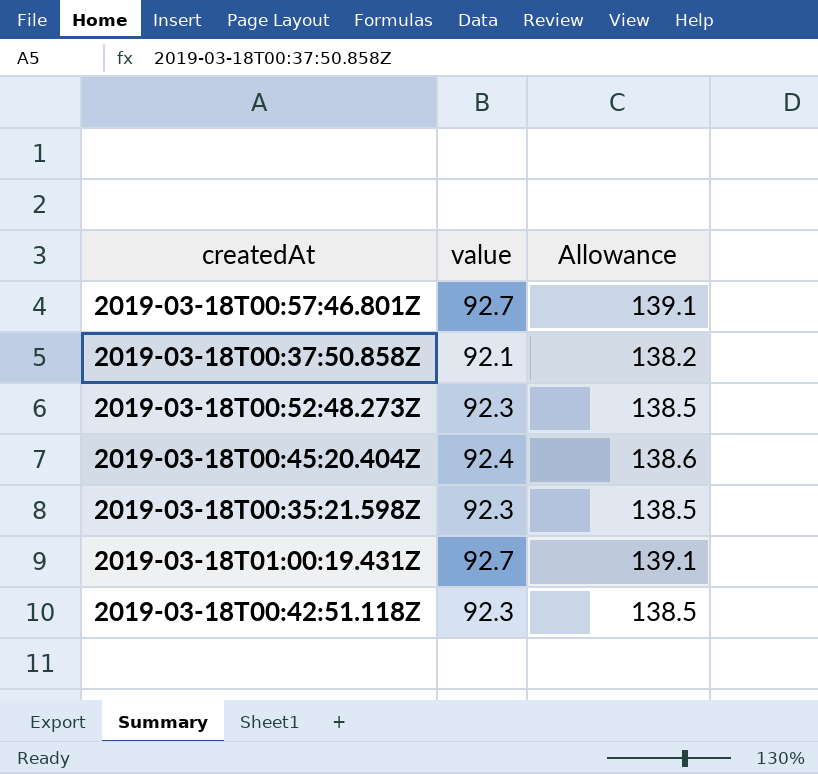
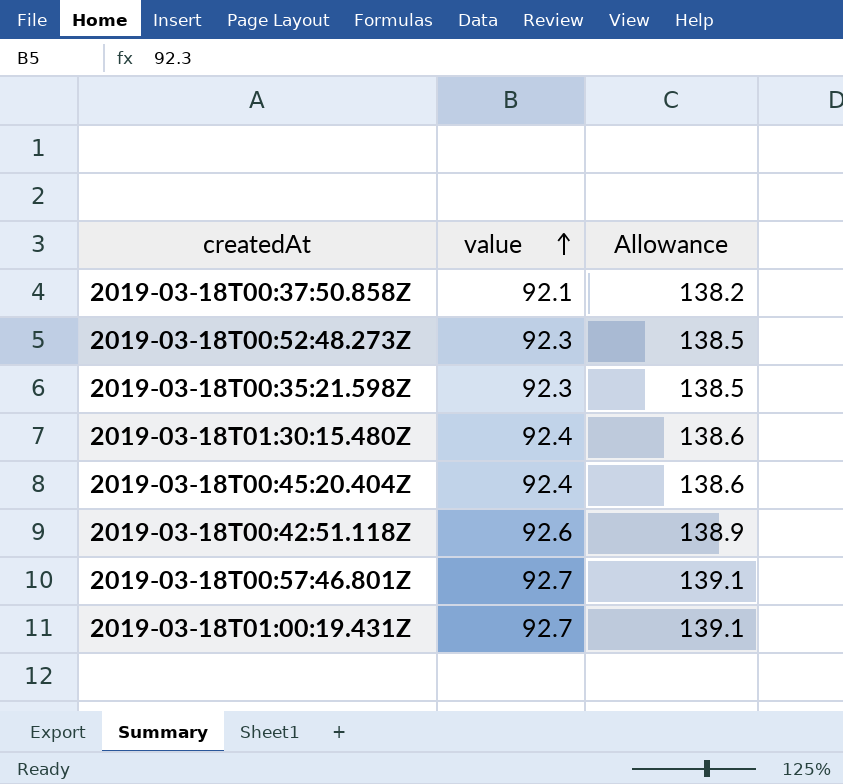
row order: none -> value ascending
row 2019-03-18T01:30:15.480Z: none -> 92.4 | 138.6
2019-03-18T00:42:51.118Z | value: 92.3 -> 92.6
2019-03-18T00:42:51.118Z | Allowance: 138.5 -> 138.9

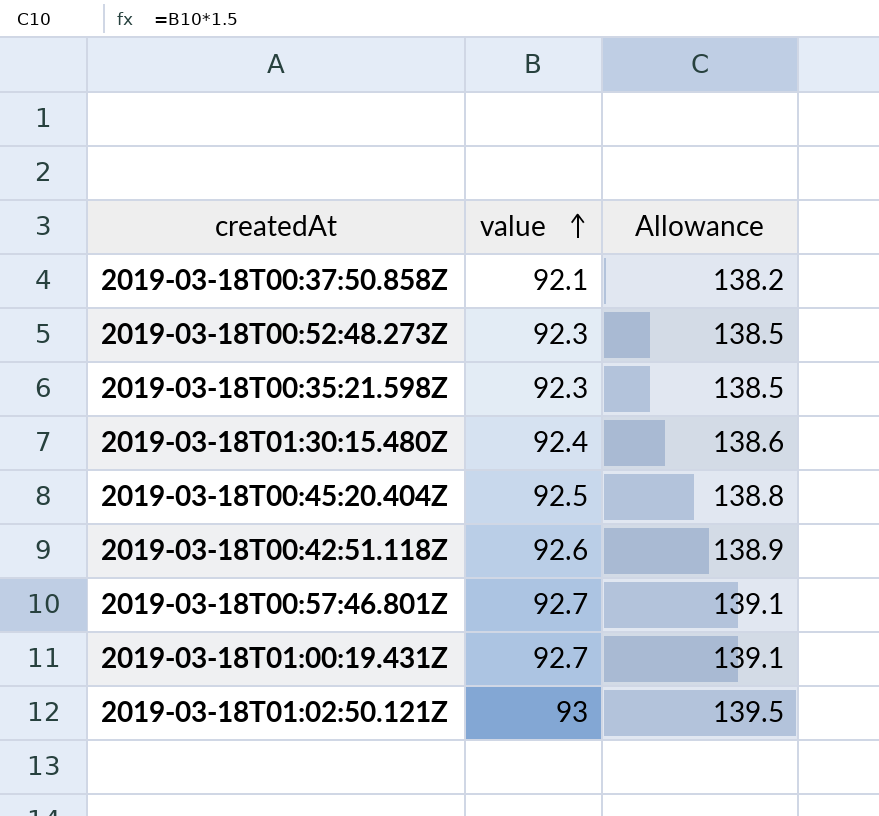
2019-03-18T00:45:20.404Z | value: 92.4 -> 92.5
2019-03-18T00:45:20.404Z | Allowance: 138.6 -> 138.8
row 2019-03-18T01:02:50.121Z: none -> 93 | 139.5

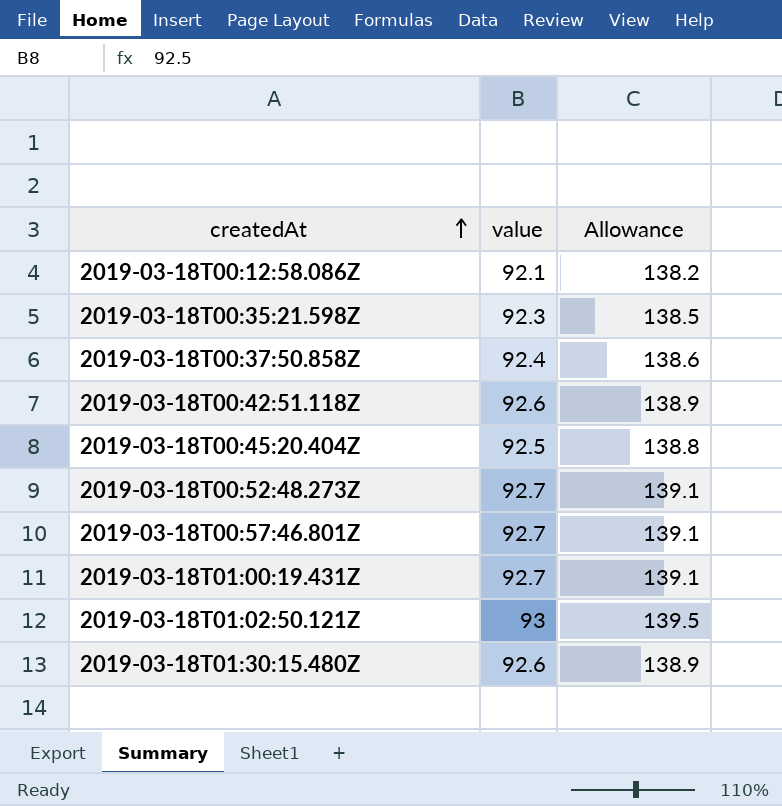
row order: value ascending -> createdAt ascending
row 2019-03-18T00:12:58.086Z: none -> 92.1 | 138.2
2019-03-18T00:37:50.858Z | value: 92.1 -> 92.4
2019-03-18T00:37:50.858Z | Allowance: 138.2 -> 138.6
2019-03-18T00:52:48.273Z | value: 92.3 -> 92.7
2019-03-18T00:52:48.273Z | Allowance: 138.5 -> 139.1
2019-03-18T01:30:15.480Z | value: 92.4 -> 92.6
2019-03-18T01:30:15.480Z | Allowance: 138.6 -> 138.9

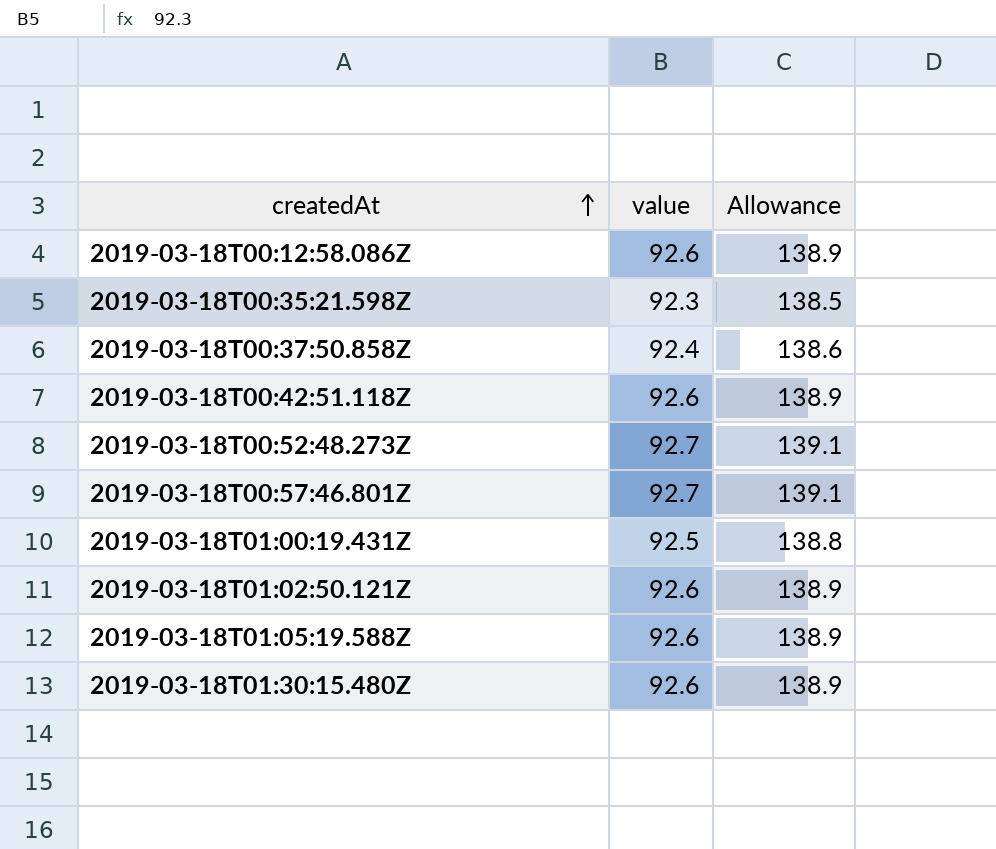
row 2019-03-18T00:45:20.404Z: 92.5 | 138.8 -> none
2019-03-18T00:12:58.086Z | value: 92.1 -> 92.6
2019-03-18T00:12:58.086Z | Allowance: 138.2 -> 138.9
2019-03-18T01:00:19.431Z | value: 92.7 -> 92.5
2019-03-18T01:00:19.431Z | Allowance: 139.1 -> 138.8
2019-03-18T01:02:50.121Z | value: 93 -> 92.6
2019-03-18T01:02:50.121Z | Allowance: 139.5 -> 138.9
row 2019-03-18T01:05:19.588Z: none -> 92.6 | 138.9

